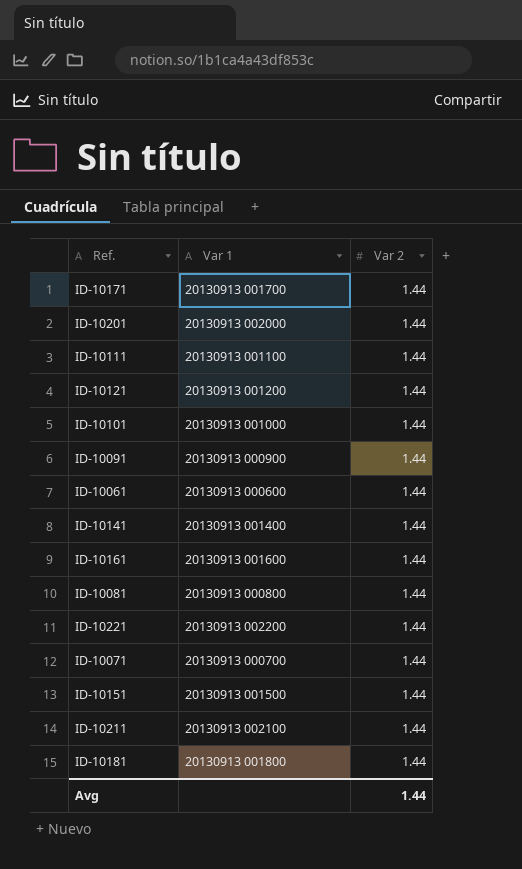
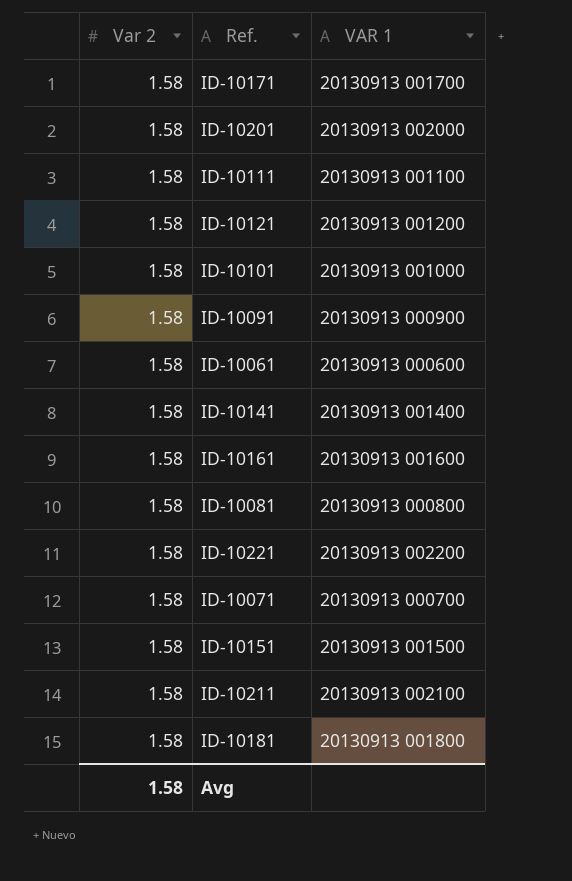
column Var 2 | position: 3 -> 1
column name: Var 1 -> VAR 1
ID-10171 | Var 2: 1.44 -> 1.58
ID-10201 | Var 2: 1.44 -> 1.58
ID-10111 | Var 2: 1.44 -> 1.58
ID-10121 | Var 2: 1.44 -> 1.58
ID-10101 | Var 2: 1.44 -> 1.58
ID-10091 | Var 2: 1.44 -> 1.58
ID-10061 | Var 2: 1.44 -> 1.58
ID-10141 | Var 2: 1.44 -> 1.58
ID-10161 | Var 2: 1.44 -> 1.58
ID-10081 | Var 2: 1.44 -> 1.58
ID-10221 | Var 2: 1.44 -> 1.58
ID-10071 | Var 2: 1.44 -> 1.58
ID-10151 | Var 2: 1.44 -> 1.58
ID-10211 | Var 2: 1.44 -> 1.58
ID-10181 | Var 2: 1.44 -> 1.58
Avg | Var 2: 1.44 -> 1.58

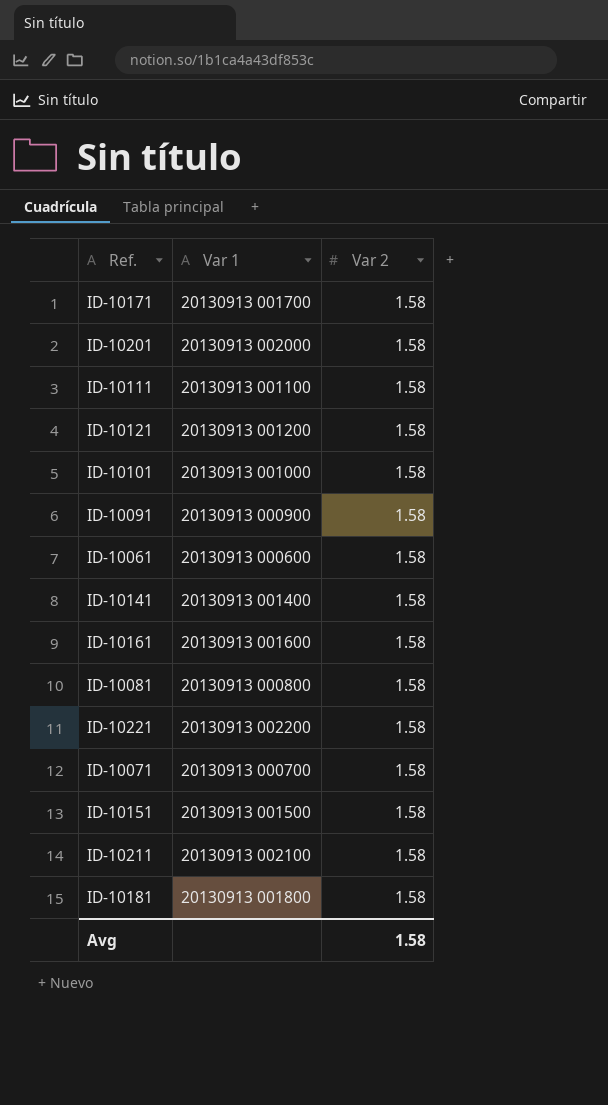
column name: VAR 1 -> Var 1
column Var 2 | position: 1 -> 3

